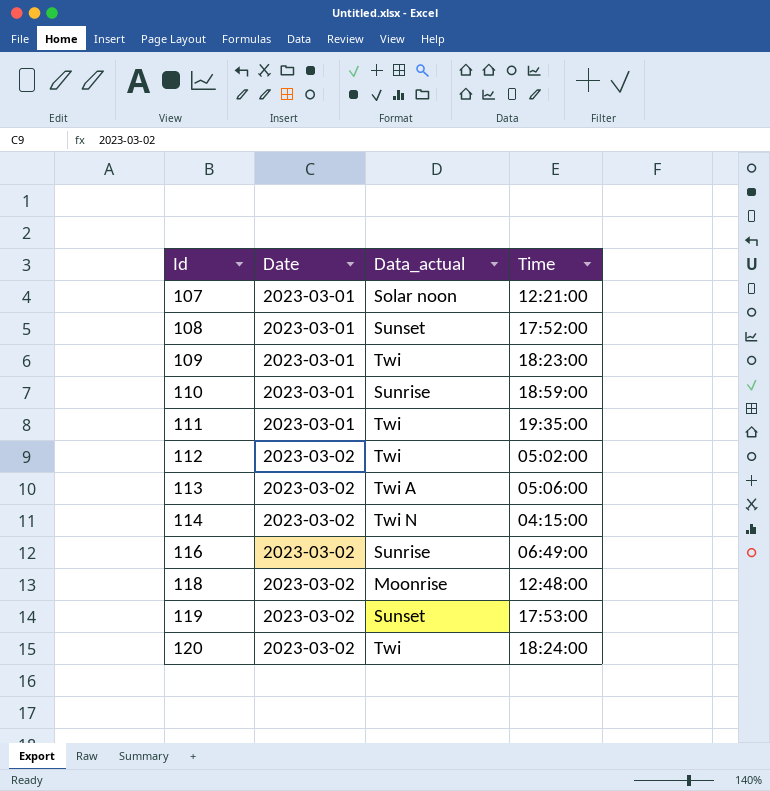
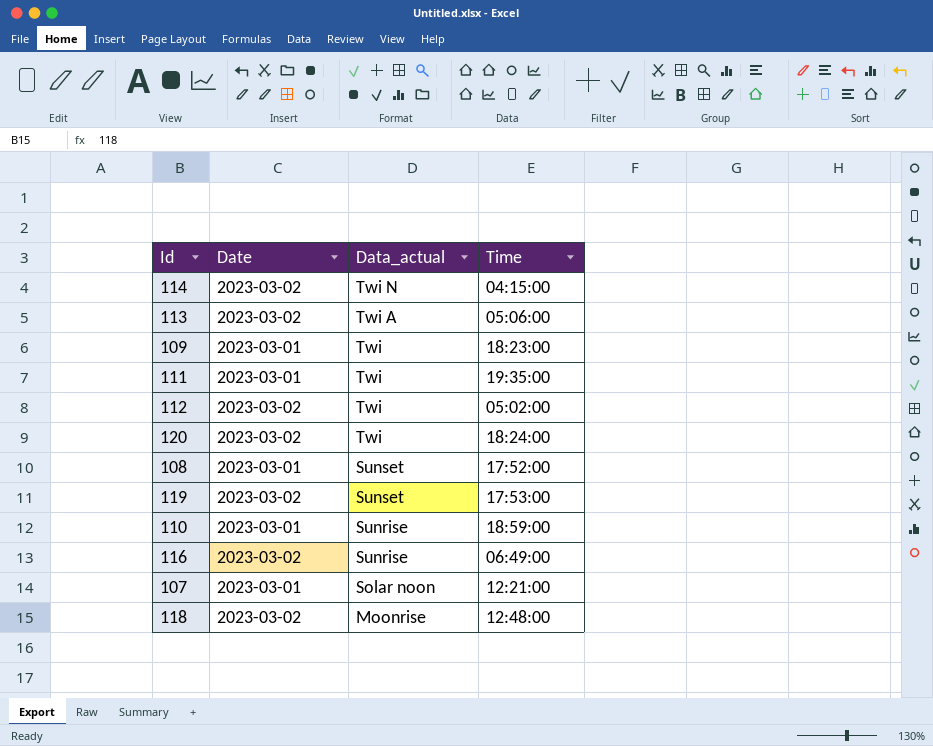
row order: Id ascending -> Data_actual descending

